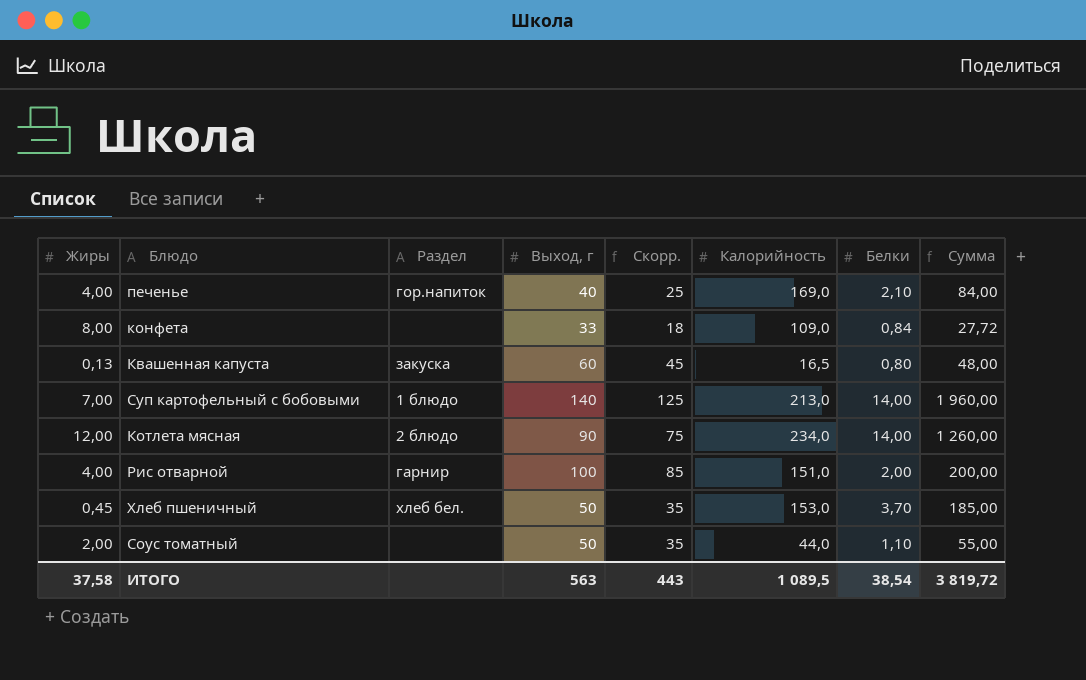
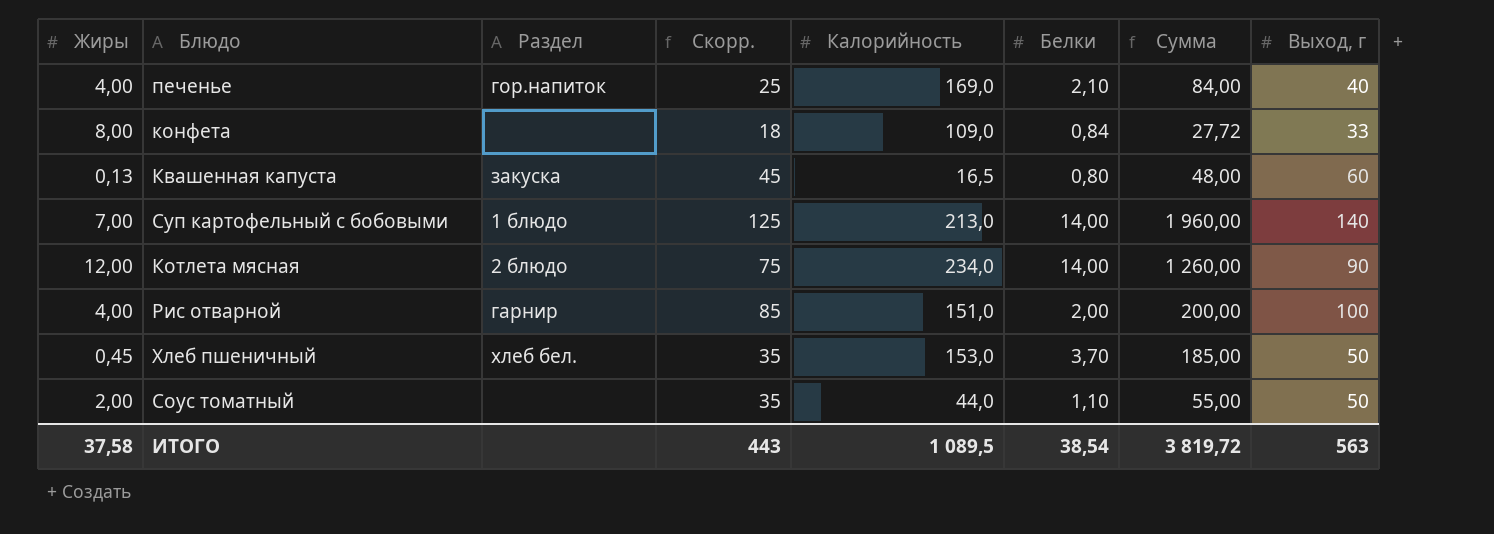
column Выход, г | position: 4 -> 8

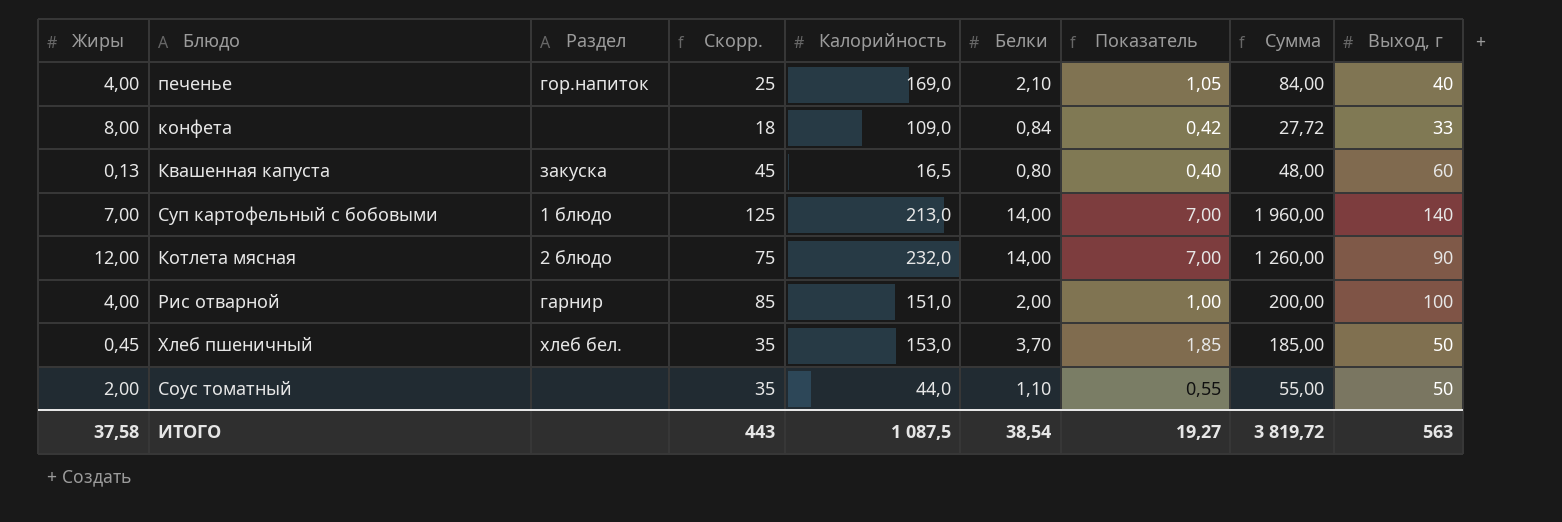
column Показатель | formula: none -> [Белки] * 0,5
Котлета мясная | Калорийность: 234,0 -> 232,0
ИТОГО | Калорийность: 1 089,5 -> 1 087,5

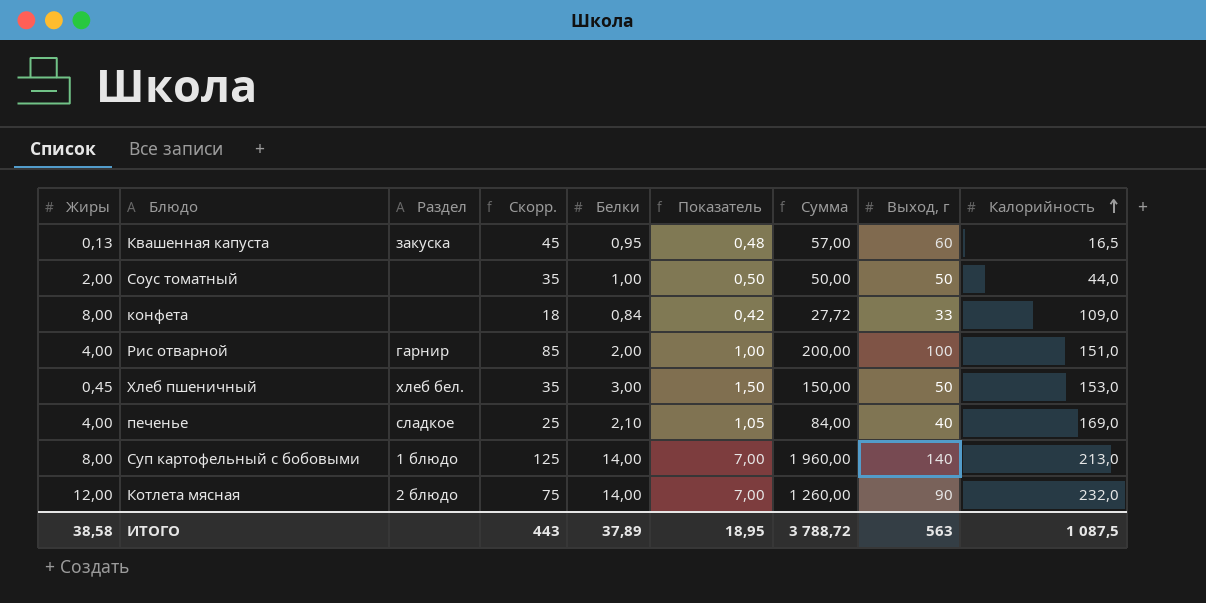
row order: none -> Калорийность ascending
column Калорийность | position: 5 -> 9
Квашенная капуста | Белки: 0,80 -> 0,95
Квашенная капуста | Показатель: 0,40 -> 0,48
Квашенная капуста | Сумма: 48,00 -> 57,00
Соус томатный | Белки: 1,10 -> 1,00
Соус томатный | Показатель: 0,55 -> 0,50
Соус томатный | Сумма: 55,00 -> 50,00
Хлеб пшеничный | Белки: 3,70 -> 3,00
Хлеб пшеничный | Показатель: 1,85 -> 1,50
Хлеб пшеничный | Сумма: 185,00 -> 150,00
печенье | Раздел: гор.напиток -> сладкое
Суп картофельный с бобовыми | Жиры: 7,00 -> 8,00
ИТОГО | Жиры: 37,58 -> 38,58
ИТОГО | Белки: 38,54 -> 37,89
ИТОГО | Показатель: 19,27 -> 18,95
ИТОГО | Сумма: 3 819,72 -> 3 788,72

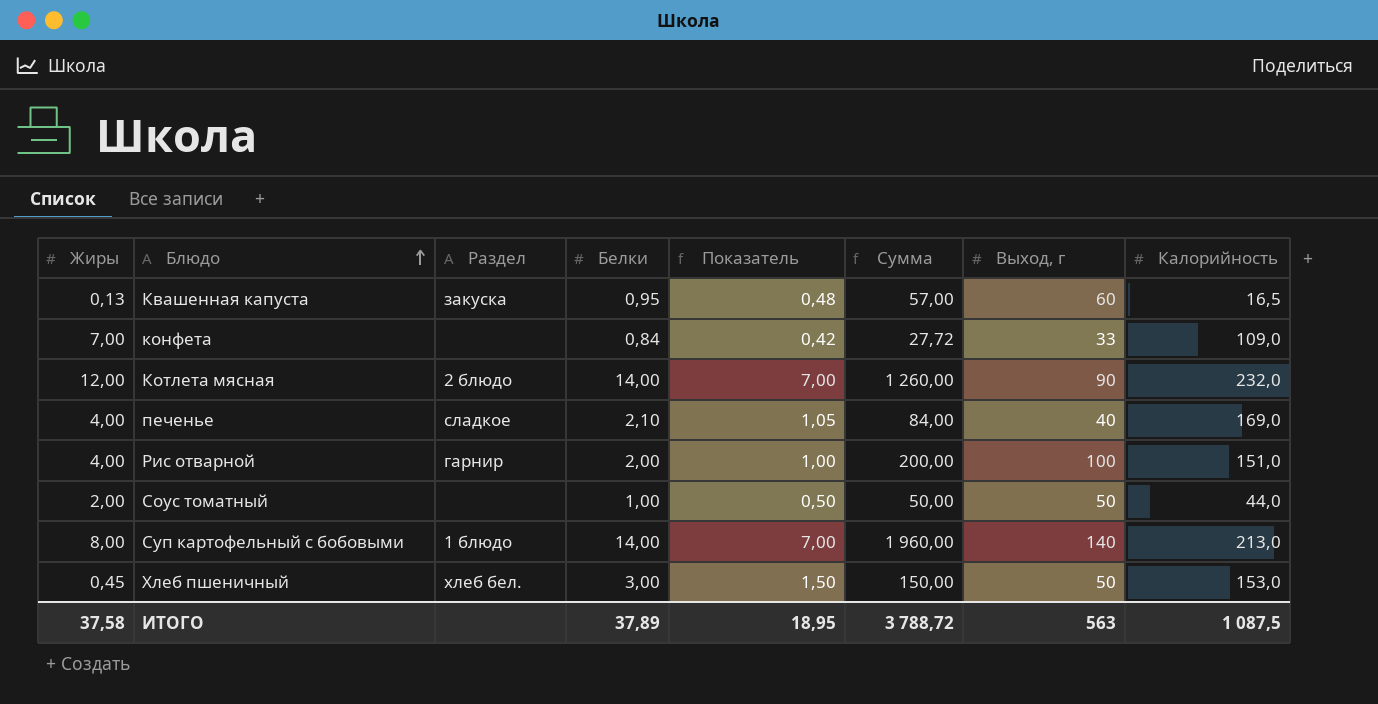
row order: Калорийность ascending -> Блюдо ascending
column Скорр. | formula: [Выход, г] - 15 -> none
конфета | Жиры: 8,00 -> 7,00
ИТОГО | Жиры: 38,58 -> 37,58

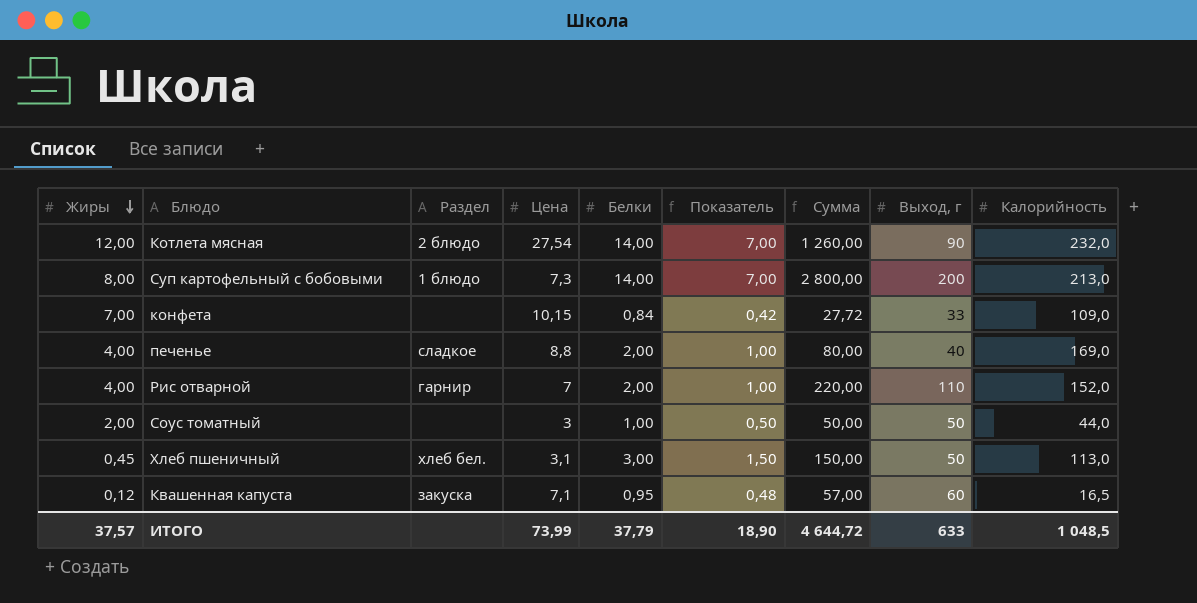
row order: Блюдо ascending -> Жиры descending
column Цена | position: none -> 4
Суп картофельный с бобовыми | Сумма: 1 960,00 -> 2 800,00
Суп картофельный с бобовыми | Выход, г: 140 -> 200
печенье | Белки: 2,10 -> 2,00
печенье | Показатель: 1,05 -> 1,00
печенье | Сумма: 84,00 -> 80,00
Рис отварной | Сумма: 200,00 -> 220,00
Рис отварной | Выход, г: 100 -> 110
Рис отварной | Калорийность: 151,0 -> 152,0
Хлеб пшеничный | Калорийность: 153,0 -> 113,0
Квашенная капуста | Жиры: 0,13 -> 0,12
ИТОГО | Жиры: 37,58 -> 37,57
ИТОГО | Белки: 37,89 -> 37,79
ИТОГО | Показатель: 18,95 -> 18,90
ИТОГО | Сумма: 3 788,72 -> 4 644,72
ИТОГО | Выход, г: 563 -> 633
ИТОГО | Калорийность: 1 087,5 -> 1 048,5

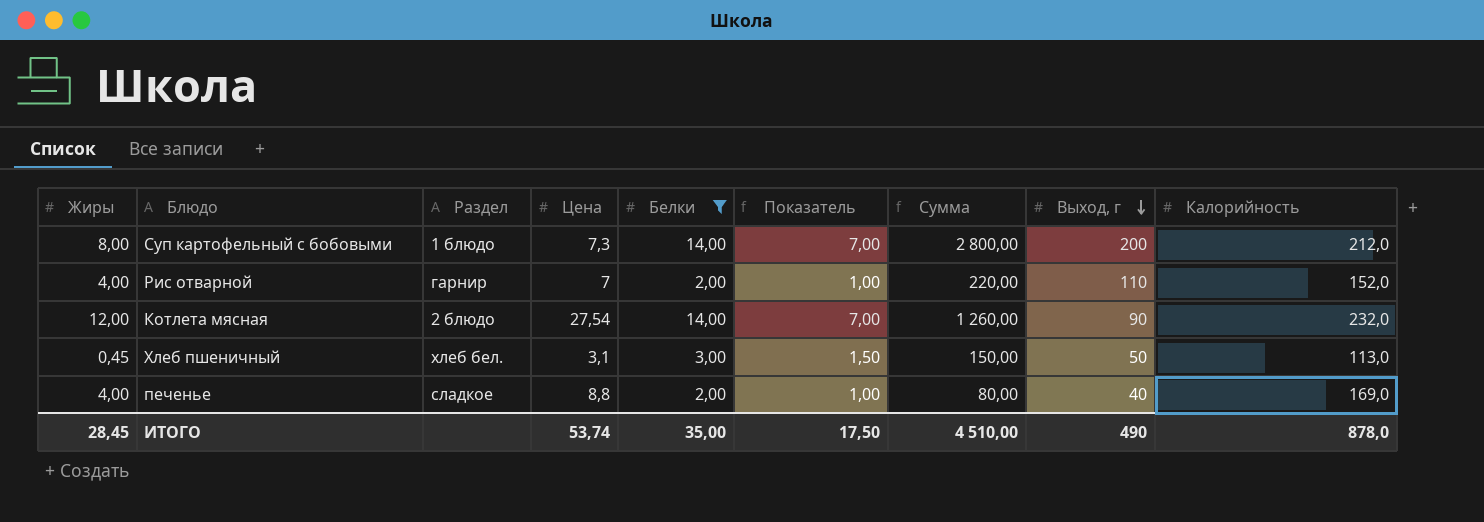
filter: none -> Белки >= 2,00
row order: Жиры descending -> Выход, г descending
Суп картофельный с бобовыми | Калорийность: 213,0 -> 212,0
ИТОГО | Жиры: 37,57 -> 28,45
ИТОГО | Цена: 73,99 -> 53,74
ИТОГО | Белки: 37,79 -> 35,00
ИТОГО | Показатель: 18,90 -> 17,50
ИТОГО | Сумма: 4 644,72 -> 4 510,00
ИТОГО | Выход, г: 633 -> 490
ИТОГО | Калорийность: 1 048,5 -> 878,0

